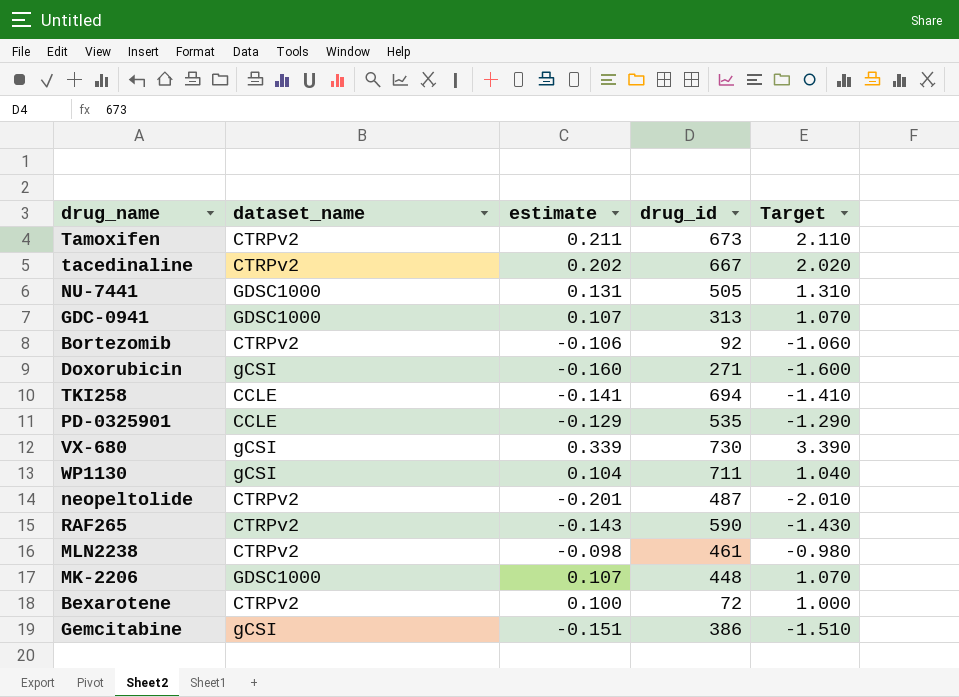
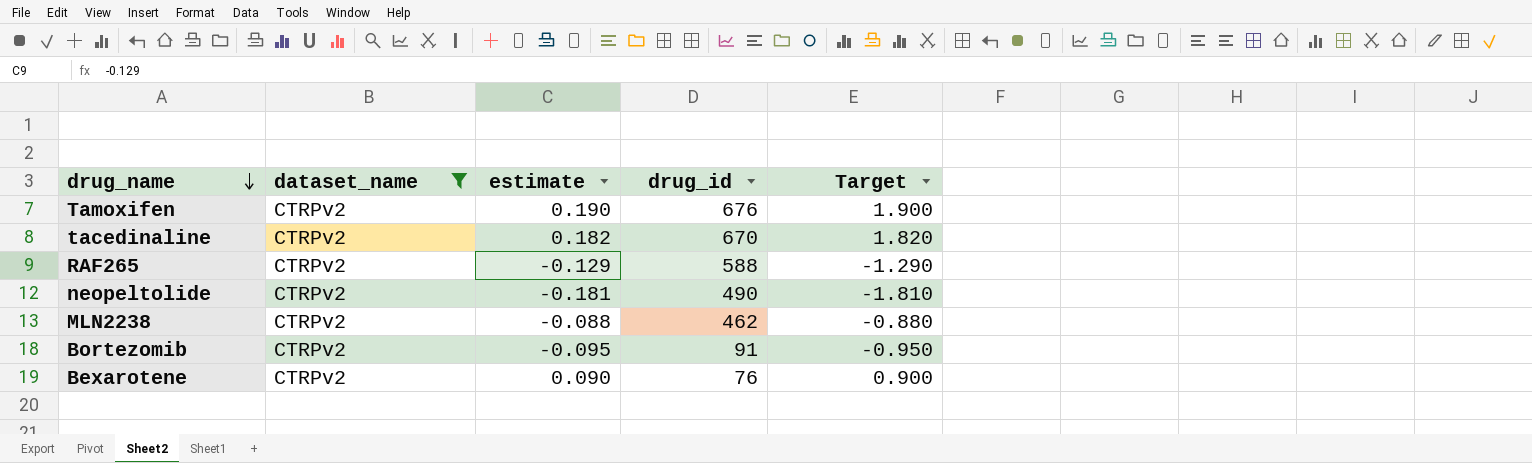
filter: none -> dataset_name = CTRPv2
row order: none -> drug_name descending
Tamoxifen | estimate: 0.211 -> 0.190
Tamoxifen | drug_id: 673 -> 676
Tamoxifen | Target: 2.110 -> 1.900
tacedinaline | estimate: 0.202 -> 0.182
tacedinaline | drug_id: 667 -> 670
tacedinaline | Target: 2.020 -> 1.820
RAF265 | estimate: -0.143 -> -0.129
RAF265 | drug_id: 590 -> 588
RAF265 | Target: -1.430 -> -1.290
neopeltolide | estimate: -0.201 -> -0.181
neopeltolide | drug_id: 487 -> 490
neopeltolide | Target: -2.010 -> -1.810
MLN2238 | estimate: -0.098 -> -0.088
MLN2238 | drug_id: 461 -> 462
MLN2238 | Target: -0.980 -> -0.880
Bortezomib | estimate: -0.106 -> -0.095
Bortezomib | drug_id: 92 -> 91
Bortezomib | Target: -1.060 -> -0.950
Bexarotene | estimate: 0.100 -> 0.090
Bexarotene | drug_id: 72 -> 76
Bexarotene | Target: 1.000 -> 0.900

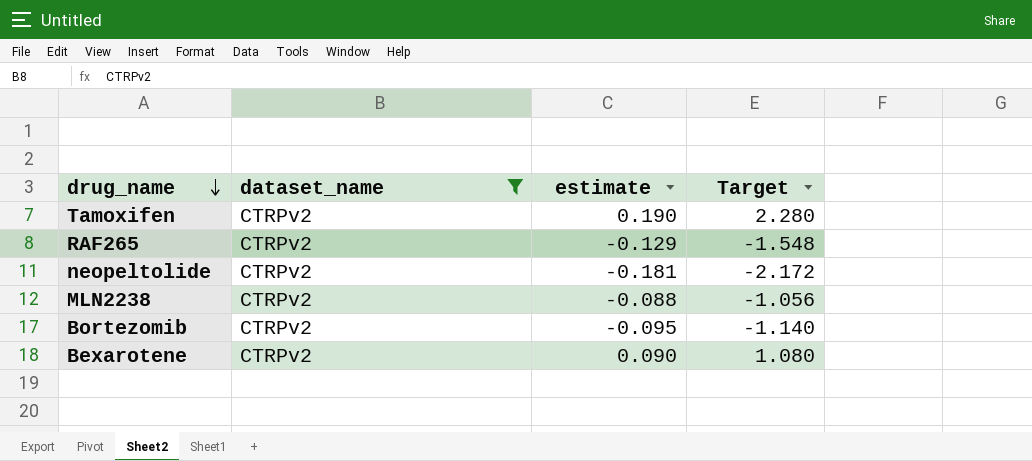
column drug_id | position: 4 -> none
column Target | formula: [estimate] * 10 -> [estimate] * 12
row tacedinaline: CTRPv2 | 0.182 | 670 | 1.820 -> none

